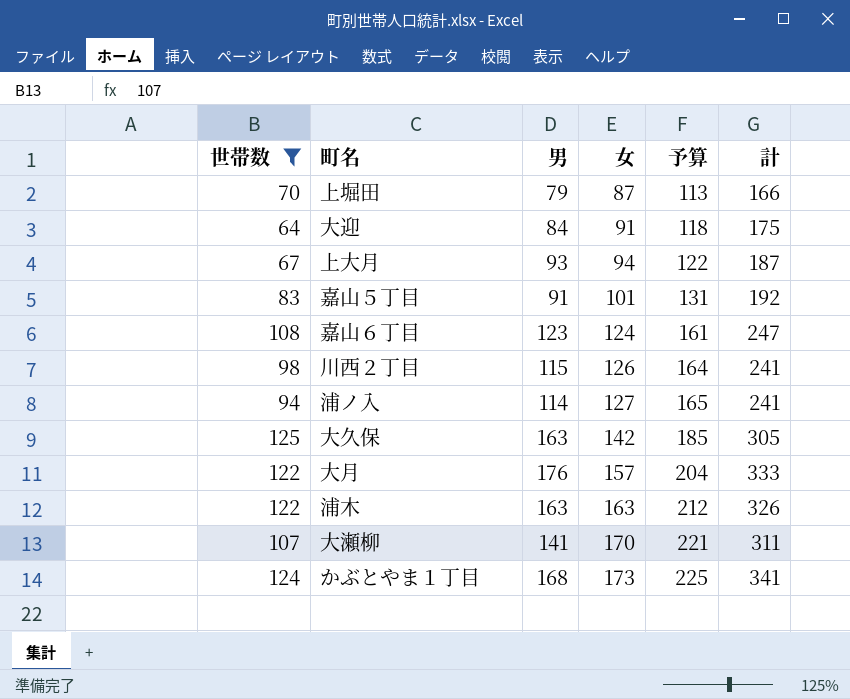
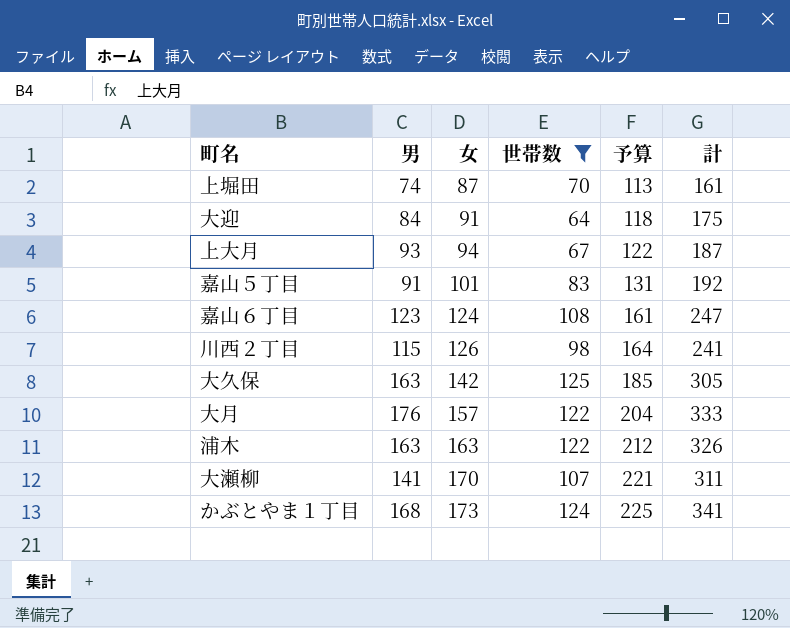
column 世帯数 | position: 1 -> 4
row 浦ノ入: 94 | 114 | 127 | 165 | 241 -> none
上堀田 | 男: 79 -> 74
上堀田 | 計: 166 -> 161

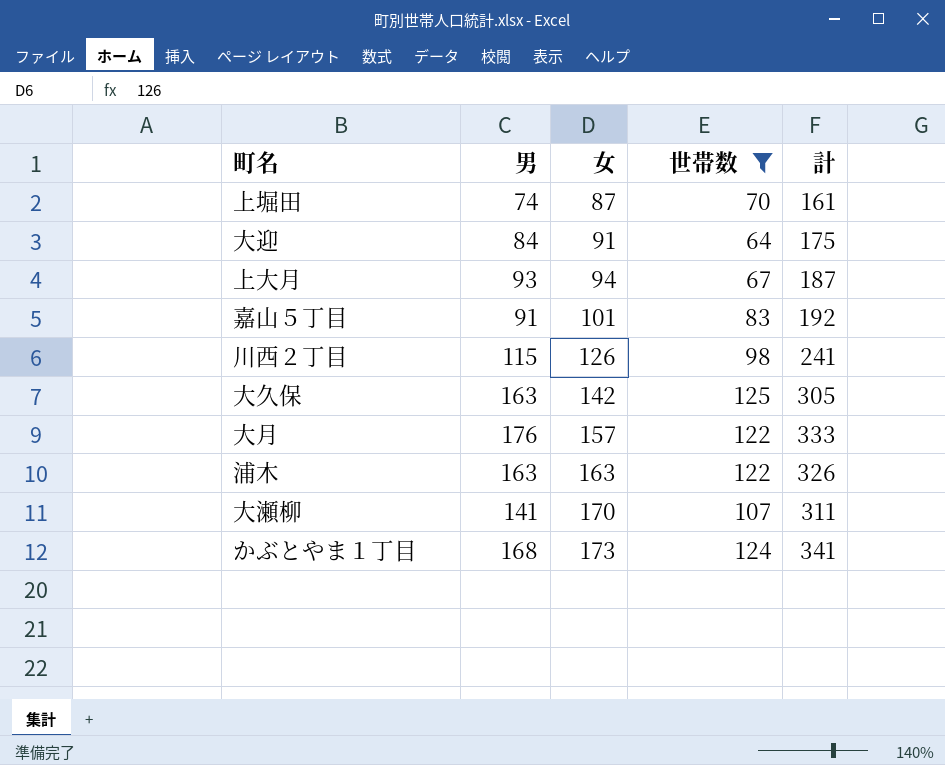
column 予算 | formula: [女] * 1.3 -> none
row 嘉山６丁目: 123 | 124 | 108 | 161 | 247 -> none

